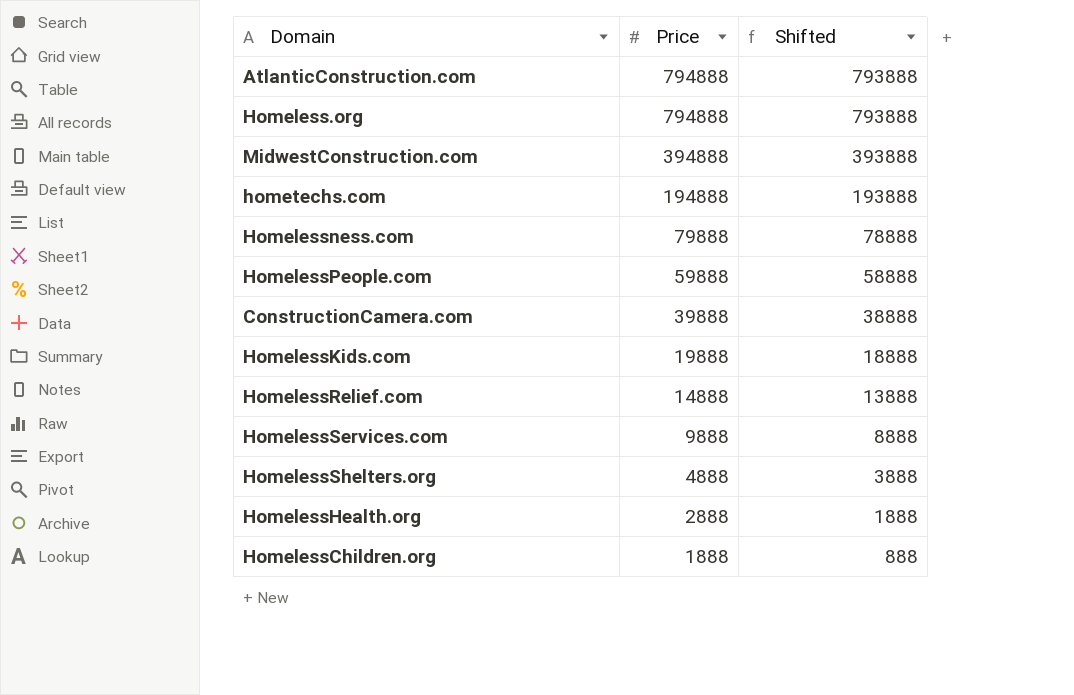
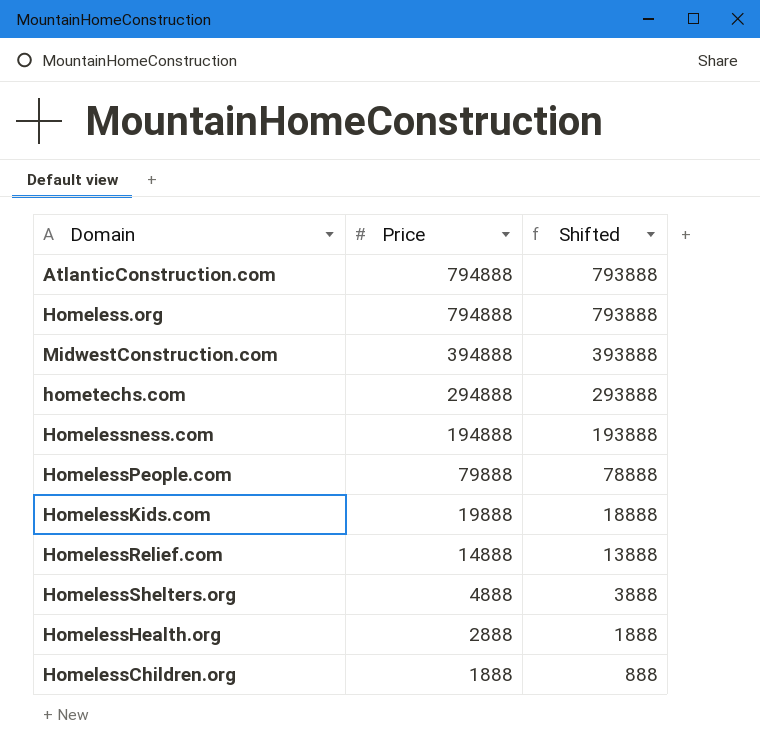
row ConstructionCamera.com: 39888 | 38888 -> none
row HomelessServices.com: 9888 | 8888 -> none
hometechs.com | Price: 194888 -> 294888
hometechs.com | Shifted: 193888 -> 293888
Homelessness.com | Price: 79888 -> 194888
Homelessness.com | Shifted: 78888 -> 193888
HomelessPeople.com | Price: 59888 -> 79888
HomelessPeople.com | Shifted: 58888 -> 78888

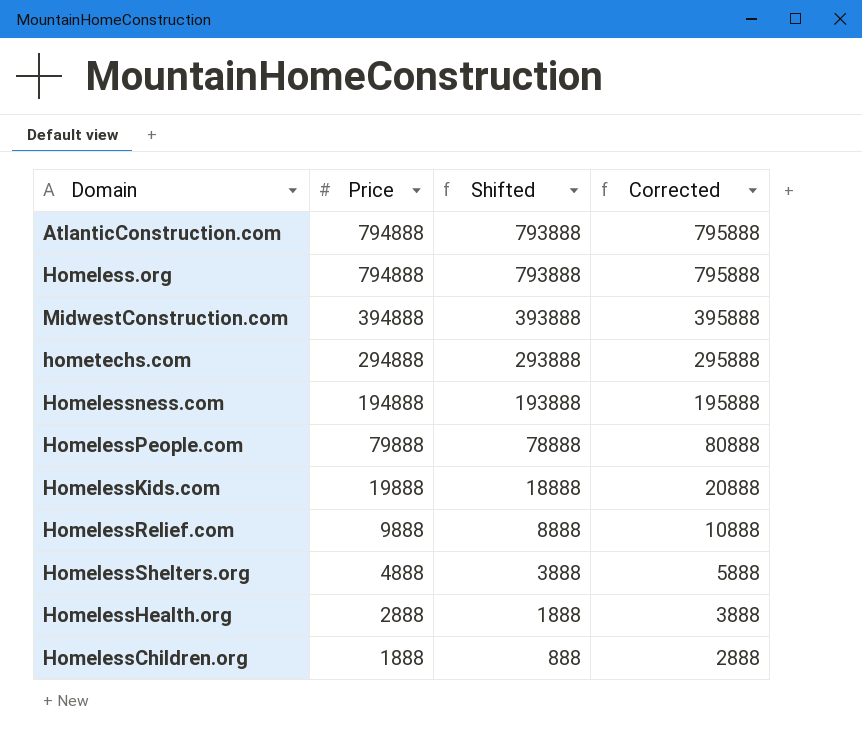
column Corrected | formula: none -> [Price] + 1000
HomelessRelief.com | Price: 14888 -> 9888
HomelessRelief.com | Shifted: 13888 -> 8888

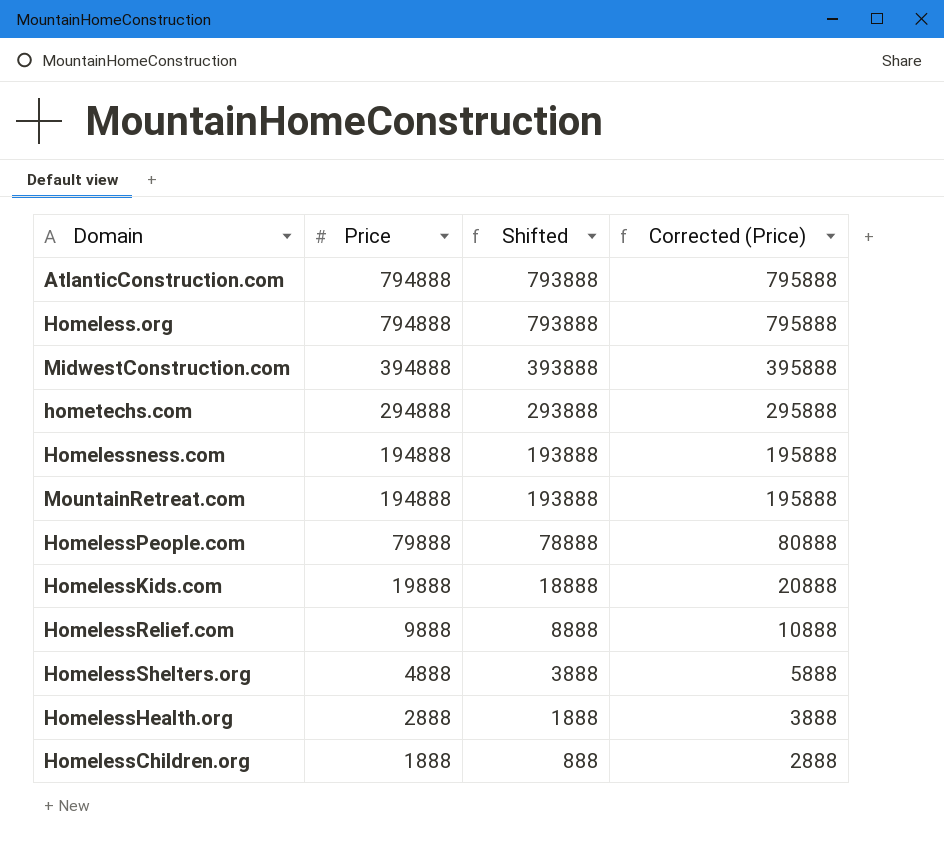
column name: Corrected -> Corrected (Price)
row MountainRetreat.com: none -> 194888 | 193888 | 195888

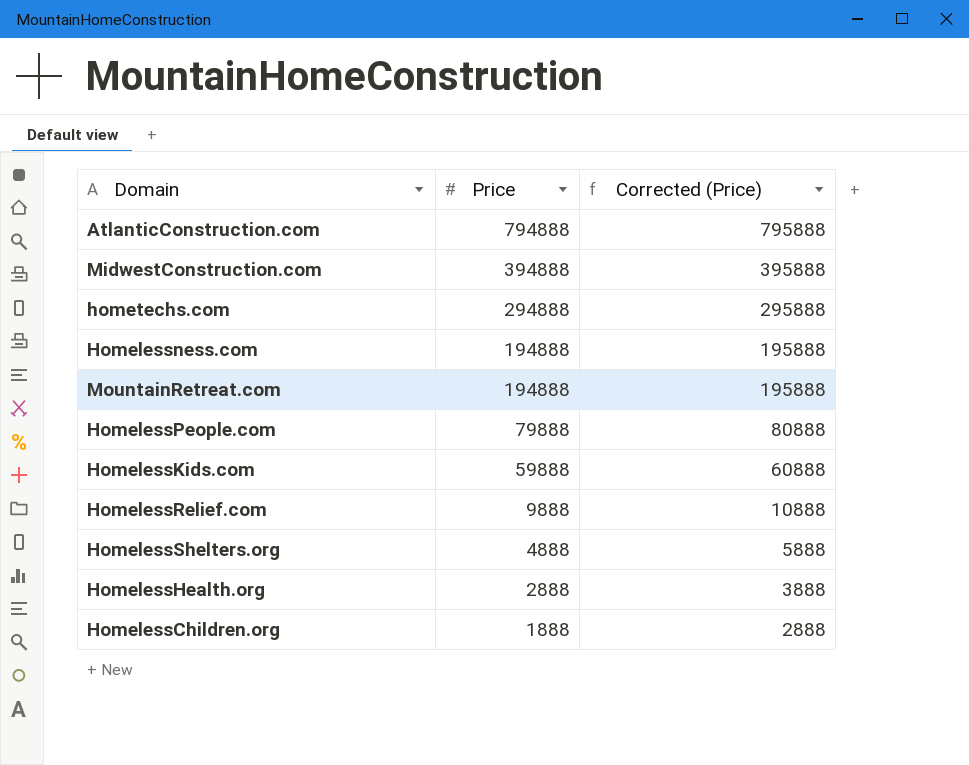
column Shifted | formula: [Price] - 1000 -> none
row Homeless.org: 794888 | 793888 | 795888 -> none
HomelessKids.com | Price: 19888 -> 59888
HomelessKids.com | Corrected (Price): 20888 -> 60888

